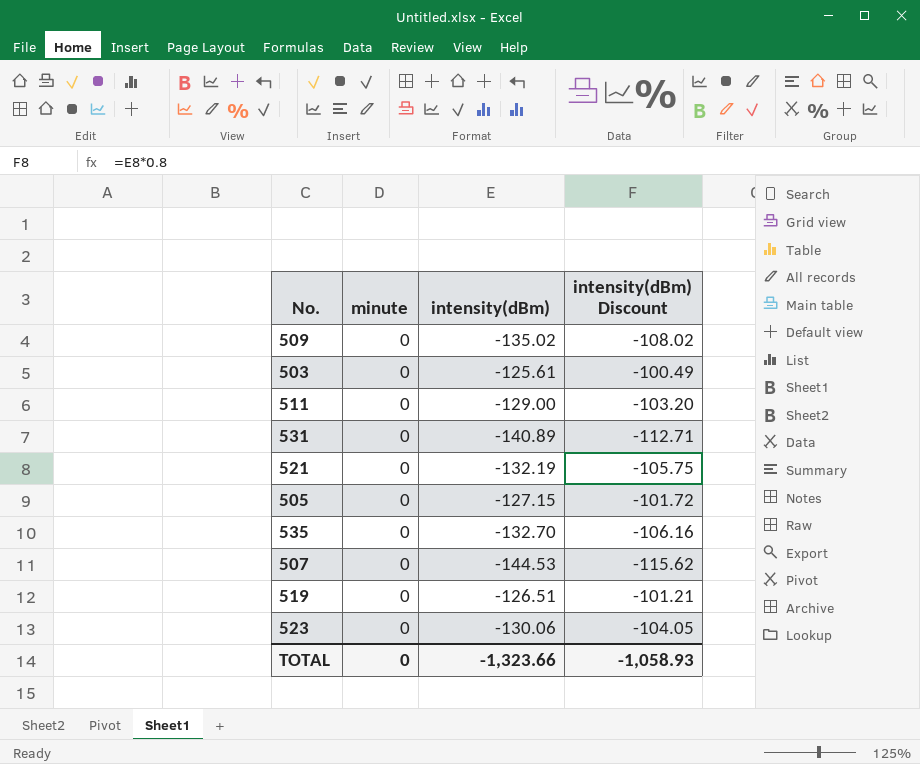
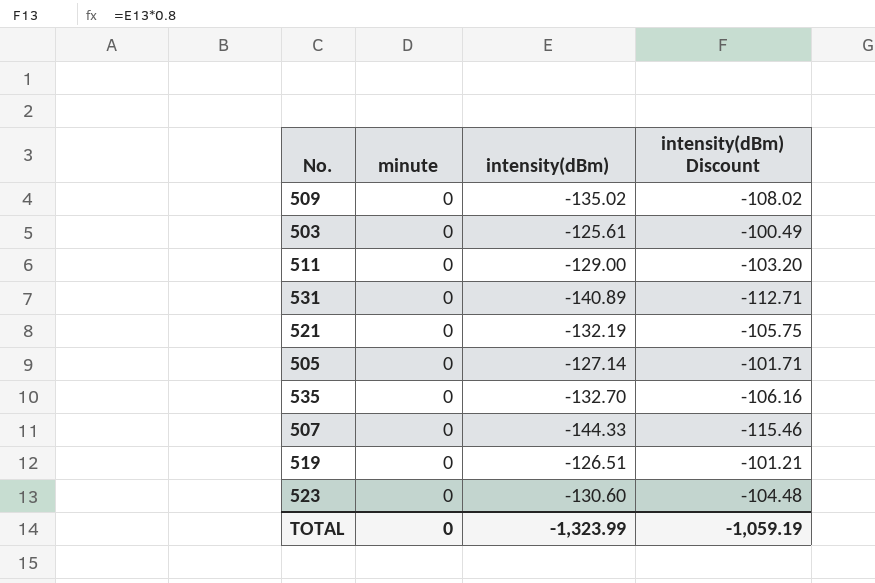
505 | intensity(dBm): -127.15 -> -127.14
505 | intensity(dBm) Discount: -101.72 -> -101.71
507 | intensity(dBm): -144.53 -> -144.33
507 | intensity(dBm) Discount: -115.62 -> -115.46
523 | intensity(dBm): -130.06 -> -130.60
523 | intensity(dBm) Discount: -104.05 -> -104.48
TOTAL | intensity(dBm): -1,323.66 -> -1,323.99
TOTAL | intensity(dBm) Discount: -1,058.93 -> -1,059.19

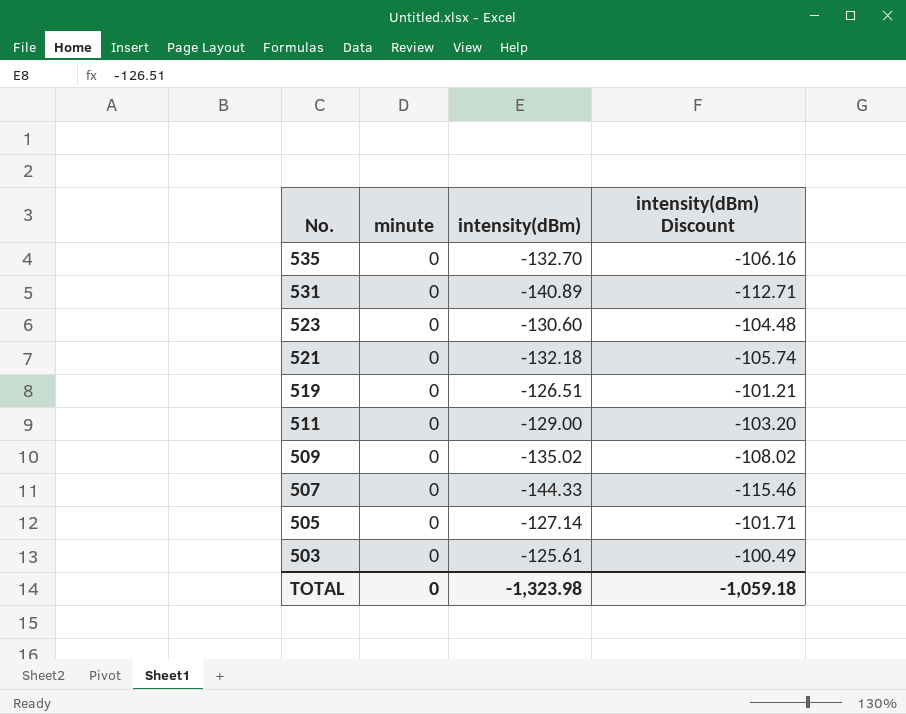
row order: none -> No. descending
521 | intensity(dBm): -132.19 -> -132.18
521 | intensity(dBm) Discount: -105.75 -> -105.74
TOTAL | intensity(dBm): -1,323.99 -> -1,323.98
TOTAL | intensity(dBm) Discount: -1,059.19 -> -1,059.18

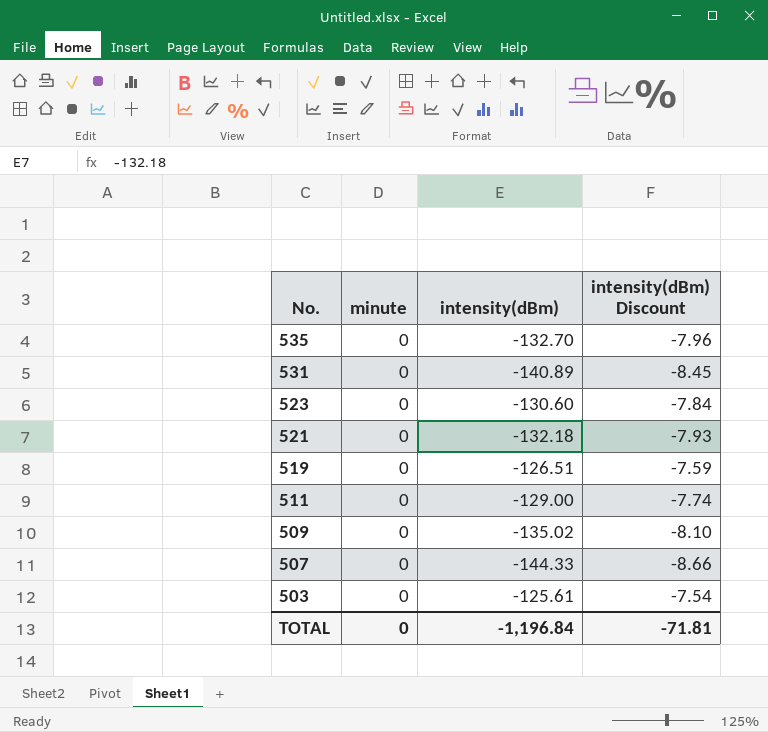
column intensity(dBm) Discount | formula: [intensity(dBm)] * 0.8 -> [intensity(dBm)] * 0.06
row 505: 0 | -127.14 | -101.71 -> none
TOTAL | intensity(dBm): -1,323.98 -> -1,196.84
TOTAL | intensity(dBm) Discount: -1,059.18 -> -71.81

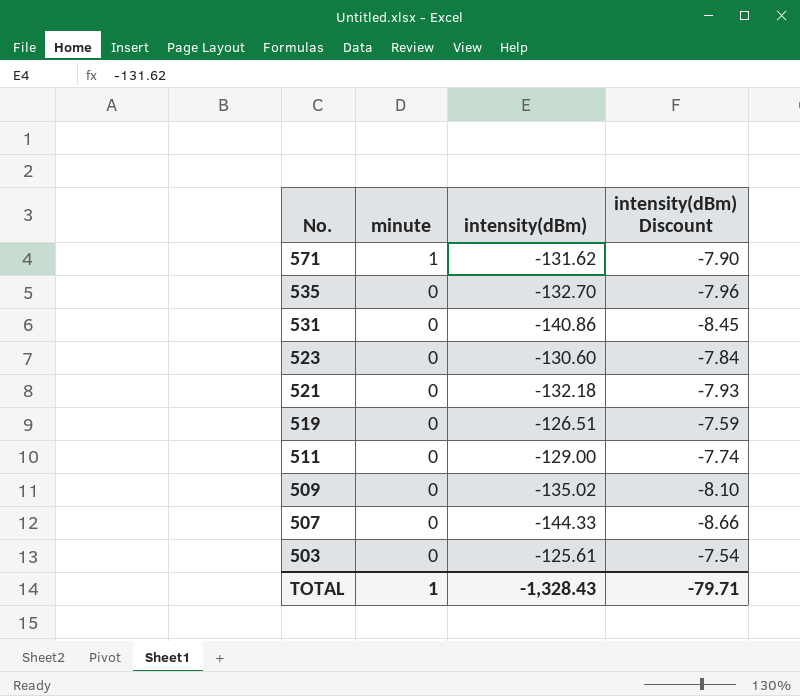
row 571: none -> 1 | -131.62 | -7.90
531 | intensity(dBm): -140.89 -> -140.86
TOTAL | minute: 0 -> 1
TOTAL | intensity(dBm): -1,196.84 -> -1,328.43
TOTAL | intensity(dBm) Discount: -71.81 -> -79.71

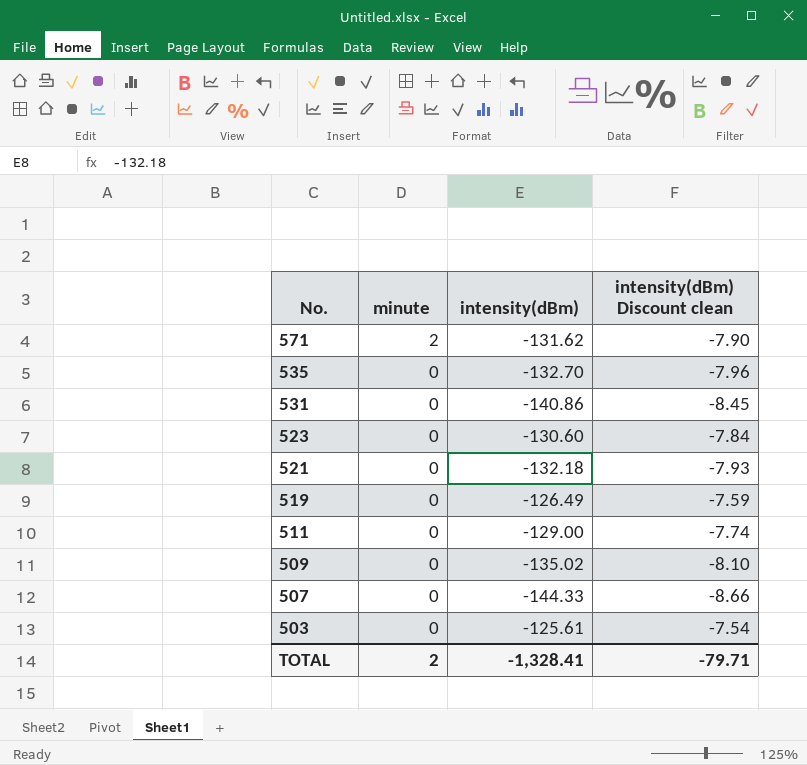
column name: intensity(dBm) Discount -> intensity(dBm) Discount clean
571 | minute: 1 -> 2
519 | intensity(dBm): -126.51 -> -126.49
TOTAL | minute: 1 -> 2
TOTAL | intensity(dBm): -1,328.43 -> -1,328.41

